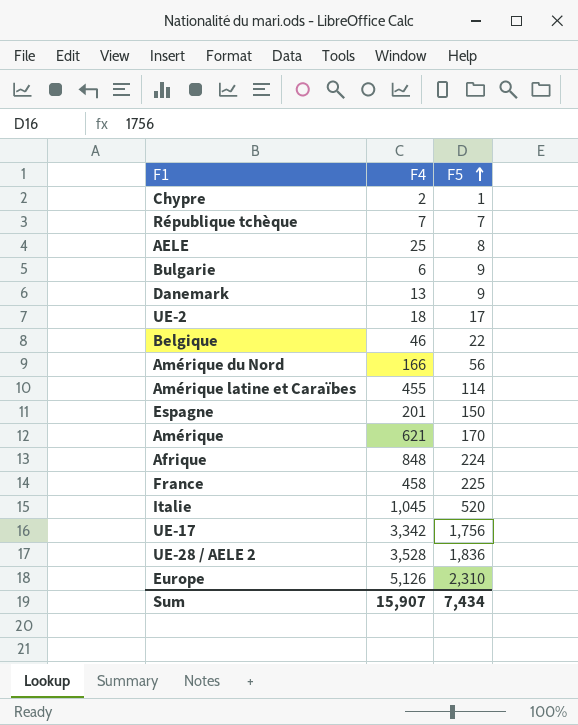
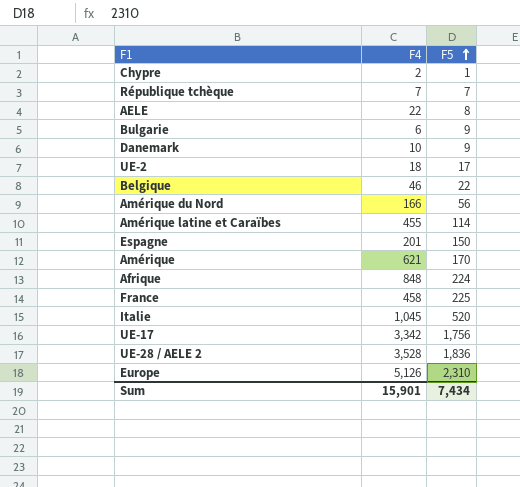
AELE | F4: 25 -> 22
Danemark | F4: 13 -> 10
Sum | F4: 15,907 -> 15,901

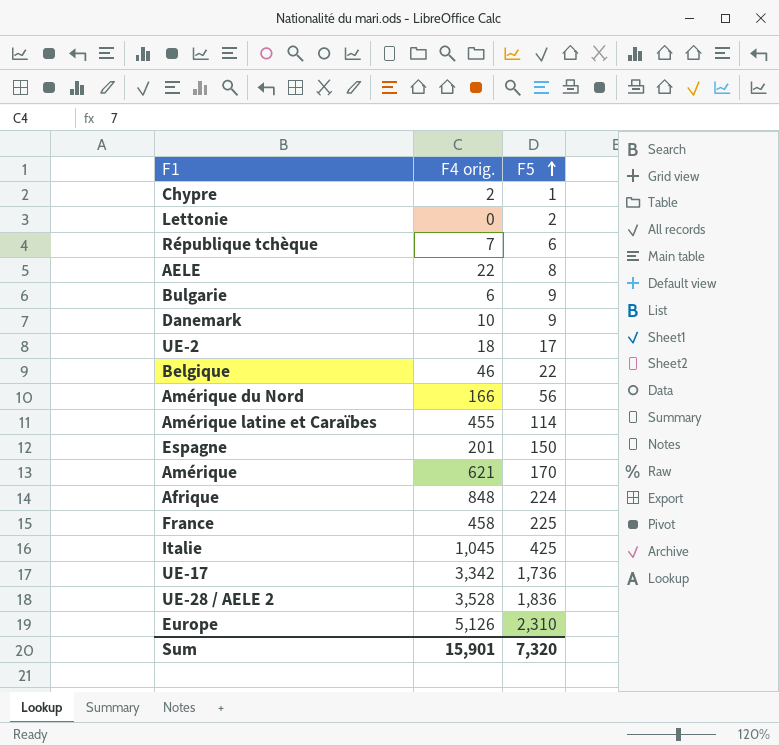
column name: F4 -> F4 orig.
row Lettonie: none -> 0 | 2
République tchèque | F5: 7 -> 6
Italie | F5: 520 -> 425
UE-17 | F5: 1,756 -> 1,736
Sum | F5: 7,434 -> 7,320

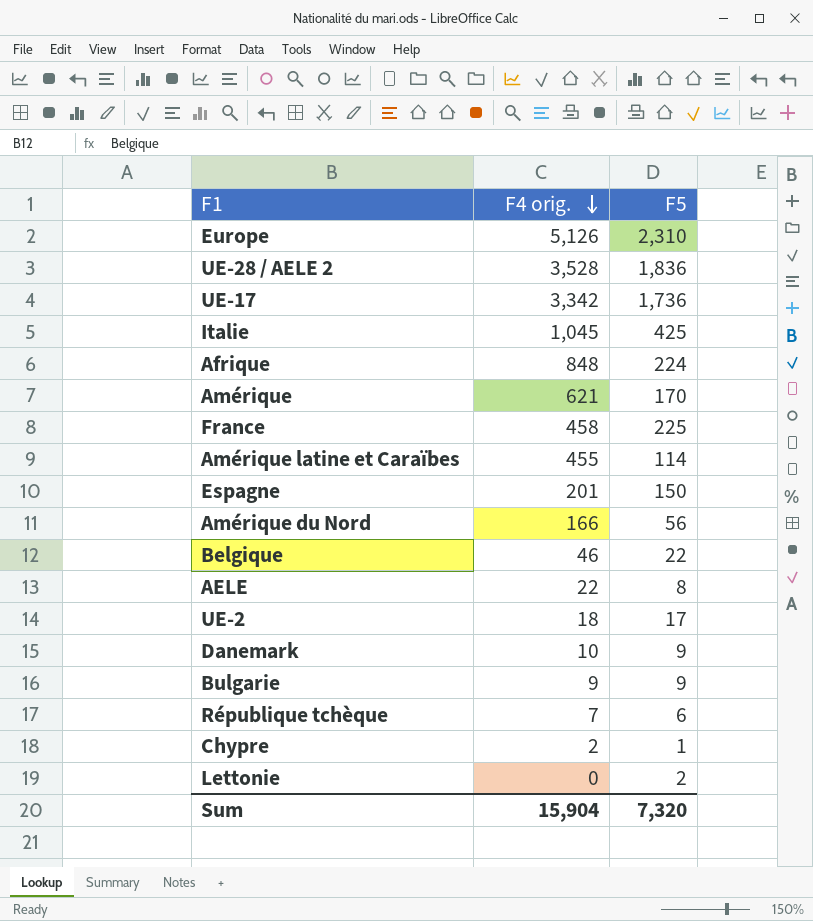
row order: F5 ascending -> F4 orig. descending
Bulgarie | F4 orig.: 6 -> 9
Sum | F4 orig.: 15,901 -> 15,904

